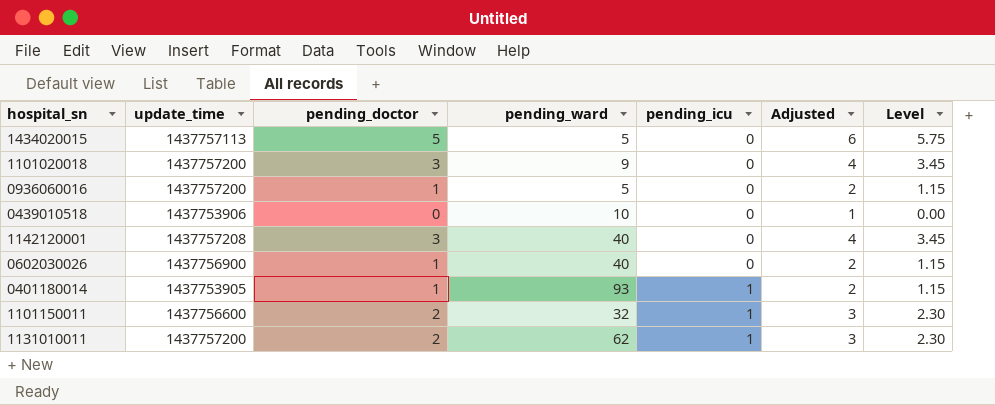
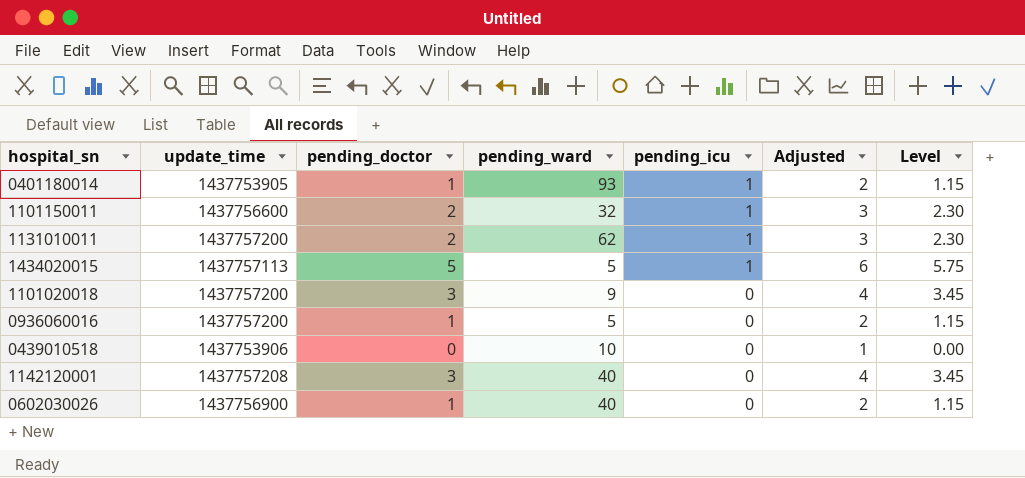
row order: pending_icu ascending -> pending_icu descending
1434020015 | pending_icu: 0 -> 1

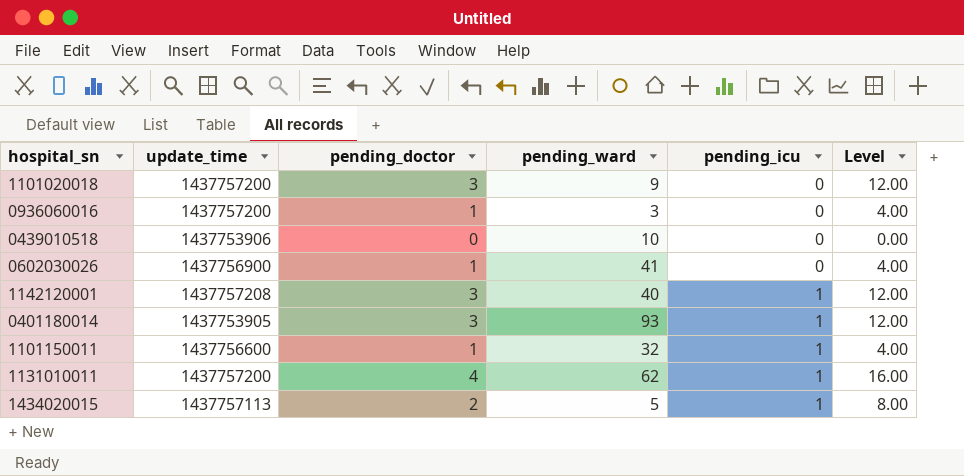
row order: pending_icu descending -> pending_icu ascending
column Adjusted | formula: [pending_doctor] + 1 -> none
column Level | formula: [pending_doctor] * 1.15 -> [pending_doctor] * 4
0936060016 | pending_ward: 5 -> 3
0602030026 | pending_ward: 40 -> 41
1142120001 | pending_icu: 0 -> 1
0401180014 | pending_doctor: 1 -> 3
1101150011 | pending_doctor: 2 -> 1
1131010011 | pending_doctor: 2 -> 4
1434020015 | pending_doctor: 5 -> 2

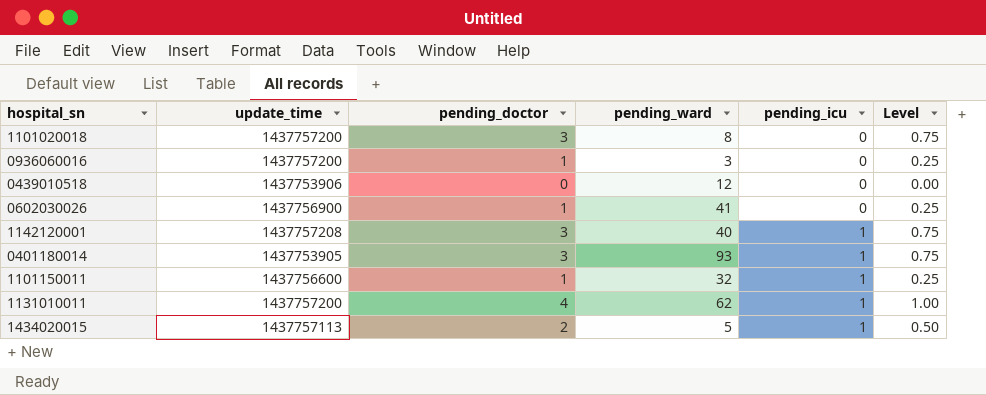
column Level | formula: [pending_doctor] * 4 -> [pending_doctor] * 0.25
1101020018 | pending_ward: 9 -> 8
0439010518 | pending_ward: 10 -> 12

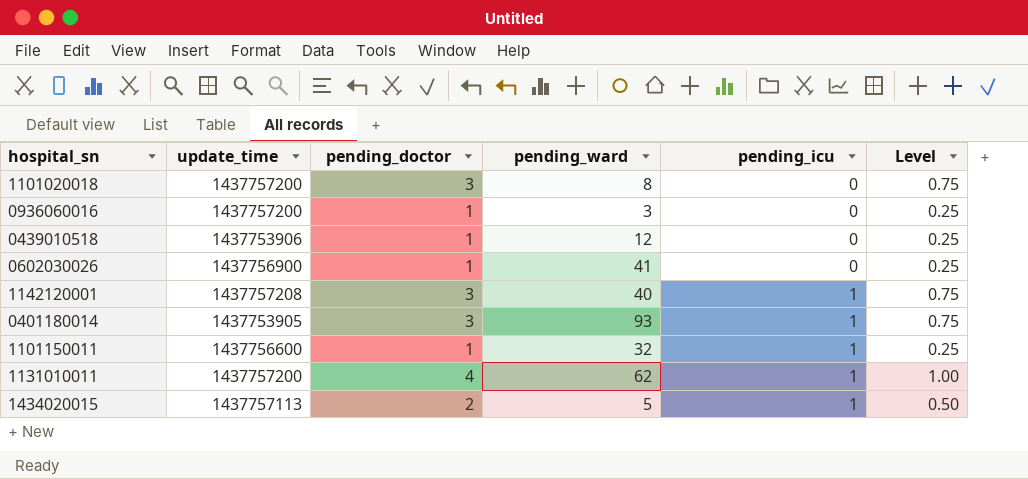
0439010518 | pending_doctor: 0 -> 1
0439010518 | Level: 0.00 -> 0.25

